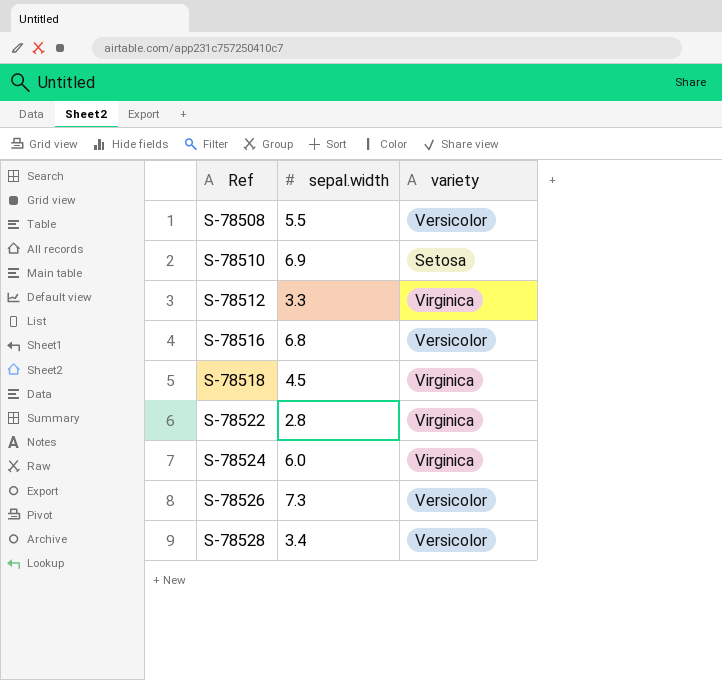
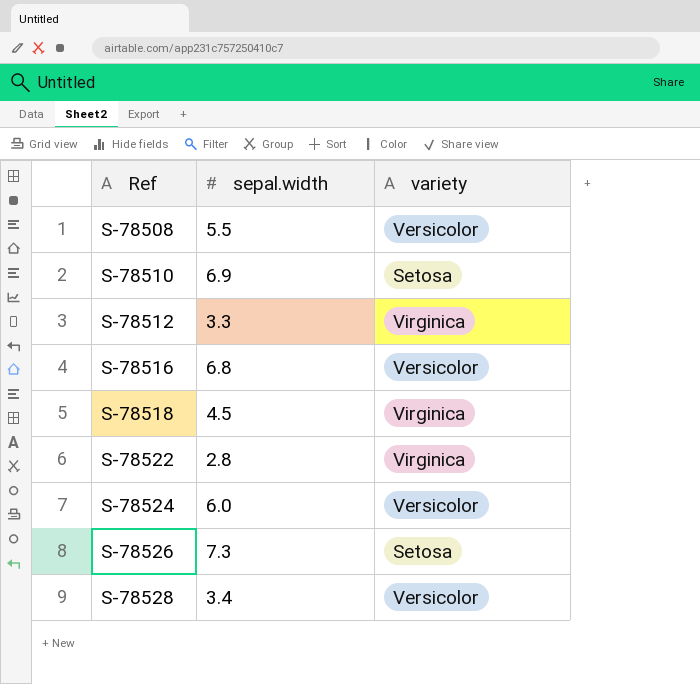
S-78524 | variety: Virginica -> Versicolor
S-78526 | variety: Versicolor -> Setosa

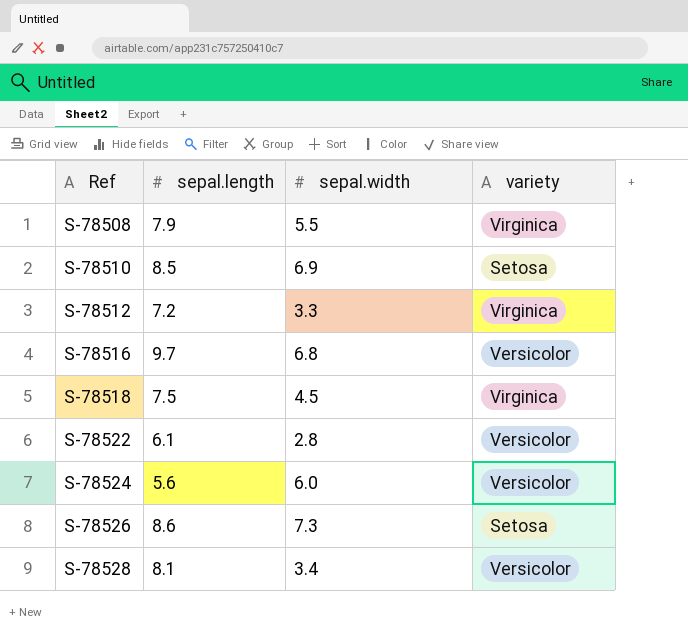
column sepal.length | position: none -> 2
S-78508 | variety: Versicolor -> Virginica
S-78522 | variety: Virginica -> Versicolor

